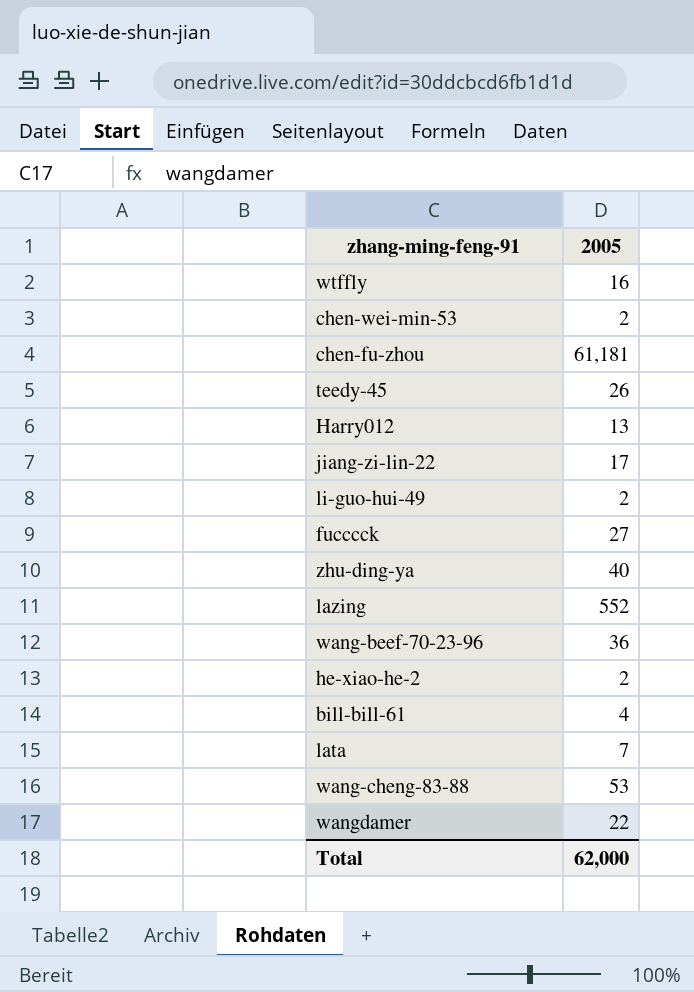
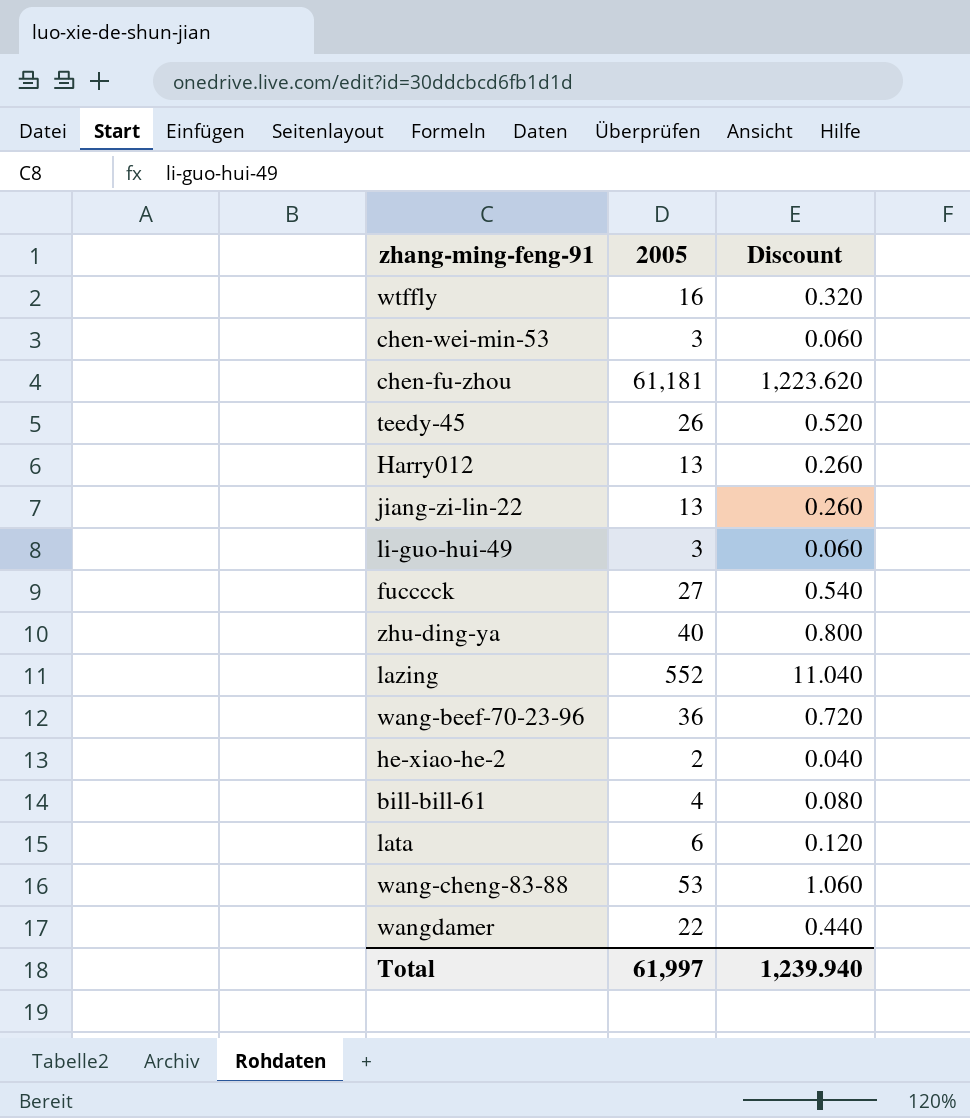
column Discount | formula: none -> [2005] * 0.02
chen-wei-min-53 | 2005: 2 -> 3
jiang-zi-lin-22 | 2005: 17 -> 13
li-guo-hui-49 | 2005: 2 -> 3
lata | 2005: 7 -> 6
Total | 2005: 62,000 -> 61,997

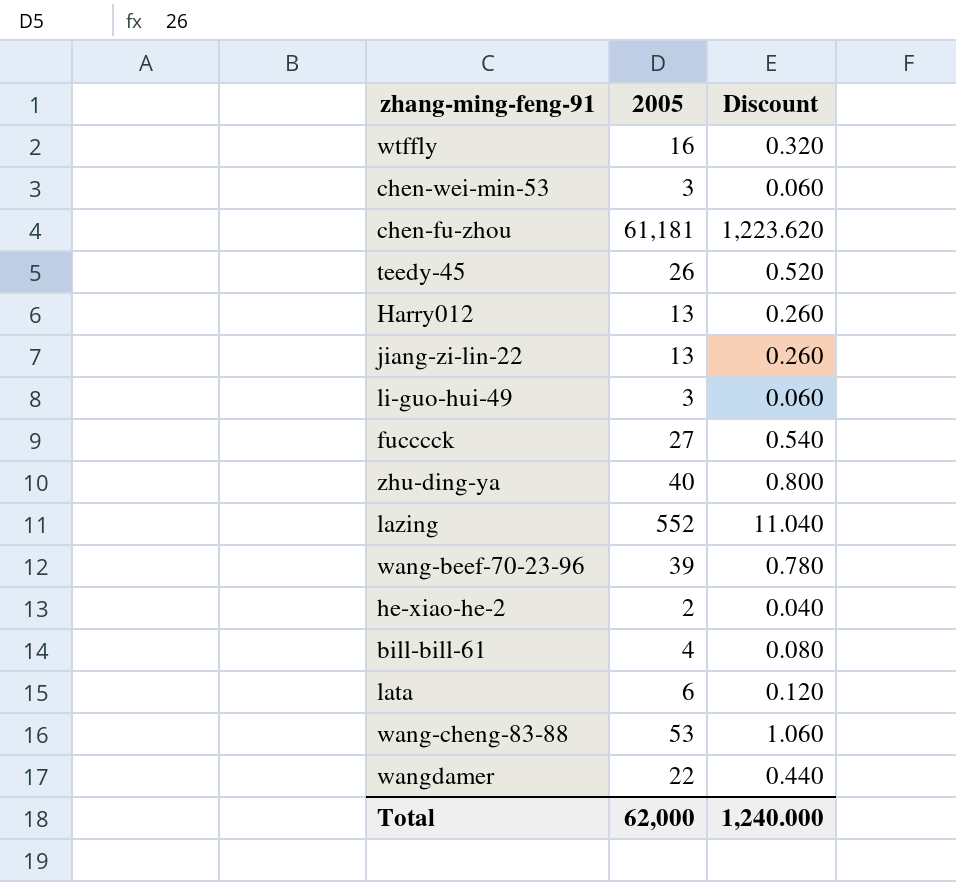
wang-beef-70-23-96 | 2005: 36 -> 39
wang-beef-70-23-96 | Discount: 0.720 -> 0.780
Total | 2005: 61,997 -> 62,000
Total | Discount: 1,239.940 -> 1,240.000

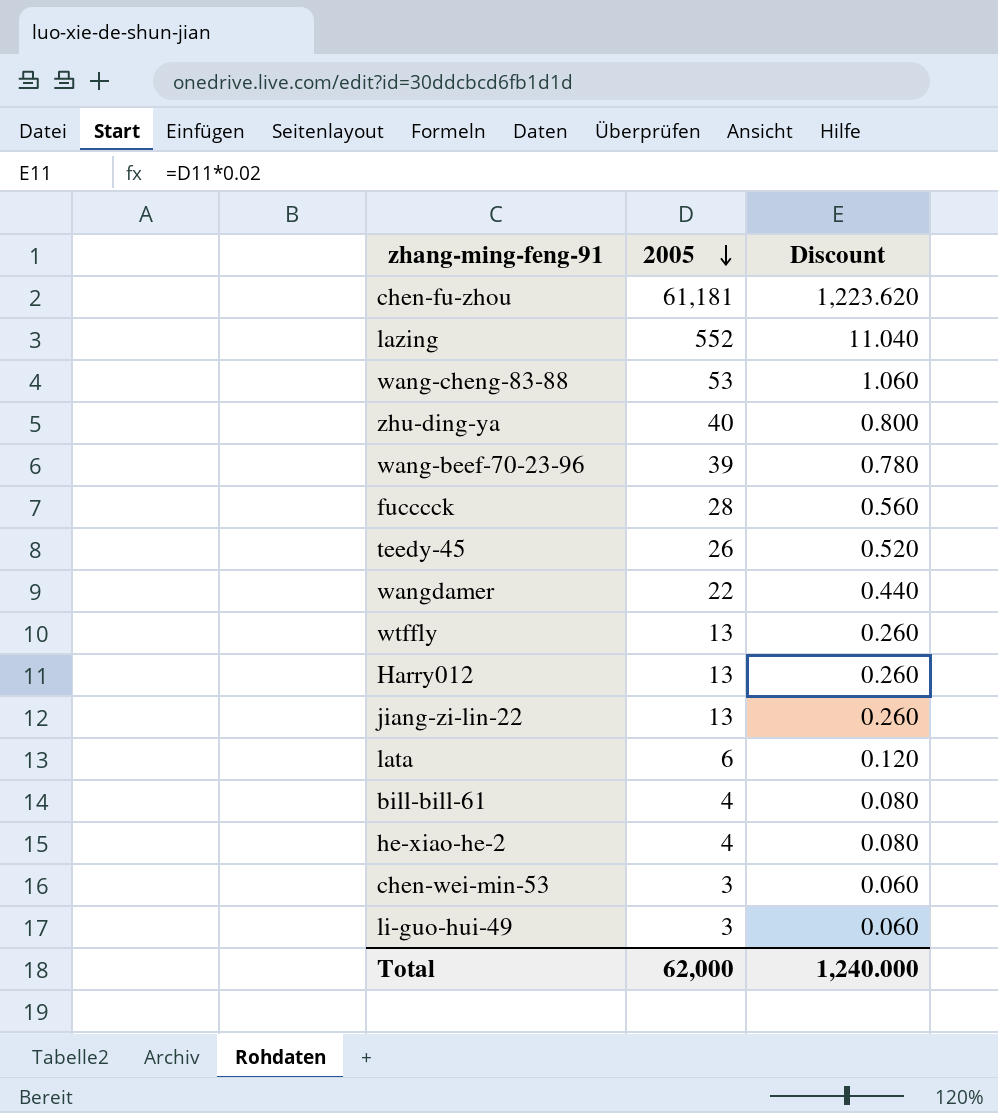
row order: none -> 2005 descending
fucccck | 2005: 27 -> 28
fucccck | Discount: 0.540 -> 0.560
wtffly | 2005: 16 -> 13
wtffly | Discount: 0.320 -> 0.260
he-xiao-he-2 | 2005: 2 -> 4
he-xiao-he-2 | Discount: 0.040 -> 0.080

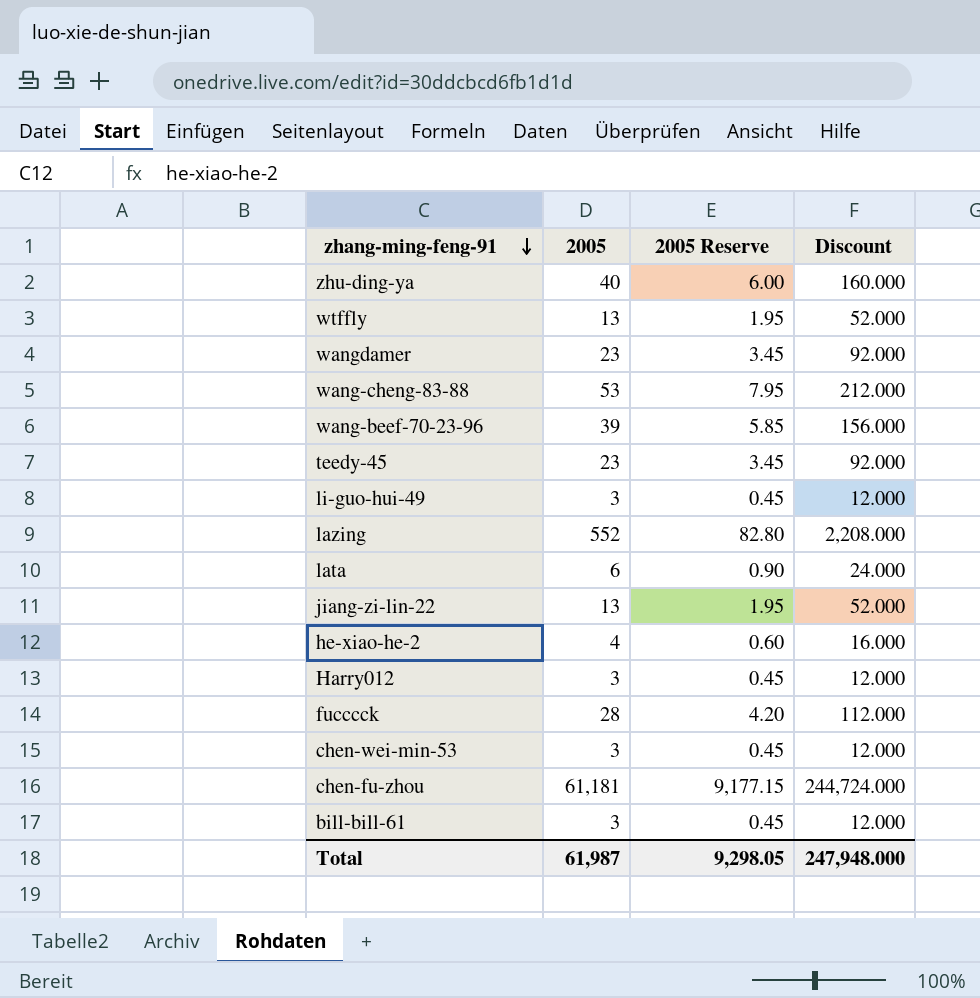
row order: 2005 descending -> zhang-ming-feng-91 descending
column 2005 Reserve | formula: none -> [2005] * 0.15
column Discount | formula: [2005] * 0.02 -> [2005] * 4
wangdamer | 2005: 22 -> 23
teedy-45 | 2005: 26 -> 23
Harry012 | 2005: 13 -> 3
bill-bill-61 | 2005: 4 -> 3
Total | 2005: 62,000 -> 61,987
Total | Discount: 1,240.000 -> 247,948.000

